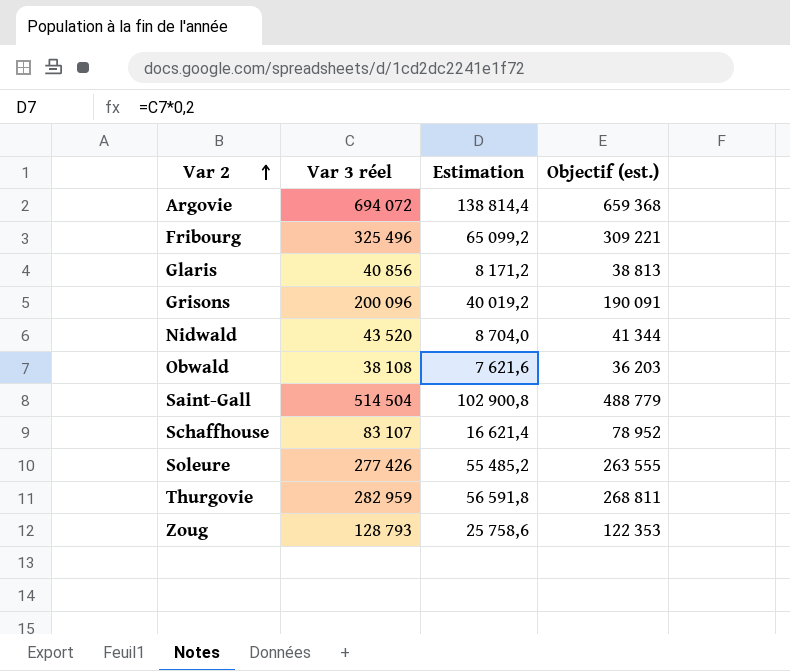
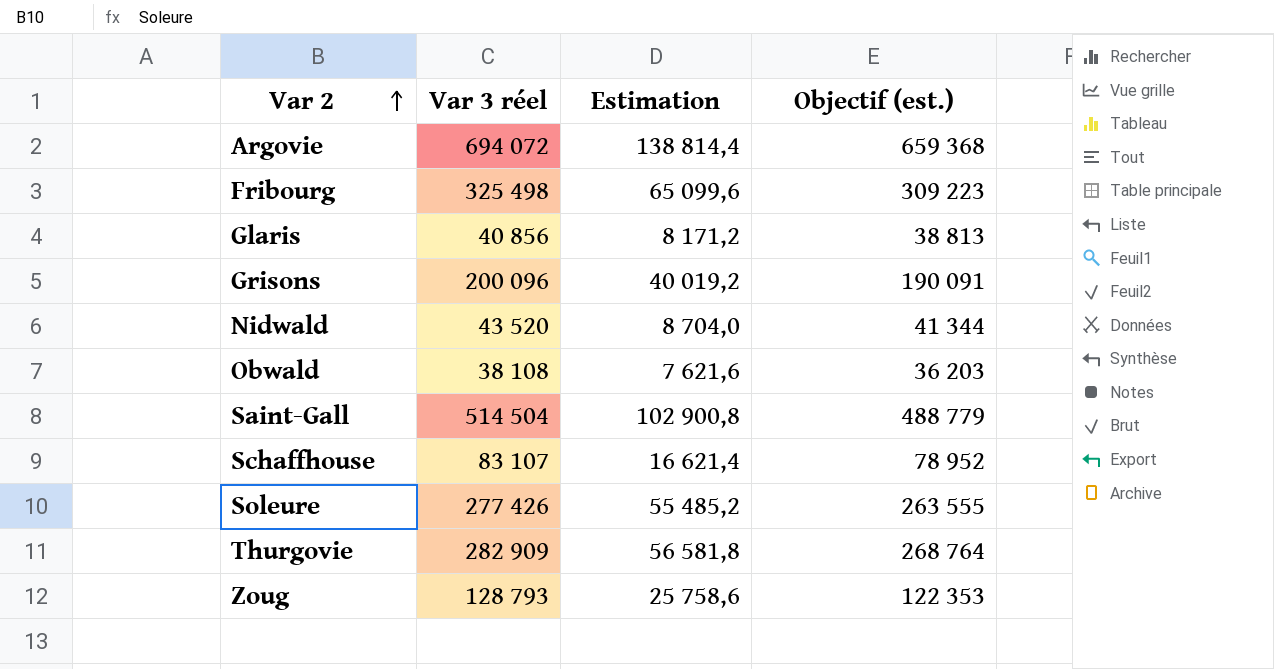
Fribourg | Var 3 réel: 325 496 -> 325 498
Fribourg | Estimation: 65 099,2 -> 65 099,6
Fribourg | Objectif (est.): 309 221 -> 309 223
Thurgovie | Var 3 réel: 282 959 -> 282 909
Thurgovie | Estimation: 56 591,8 -> 56 581,8
Thurgovie | Objectif (est.): 268 811 -> 268 764

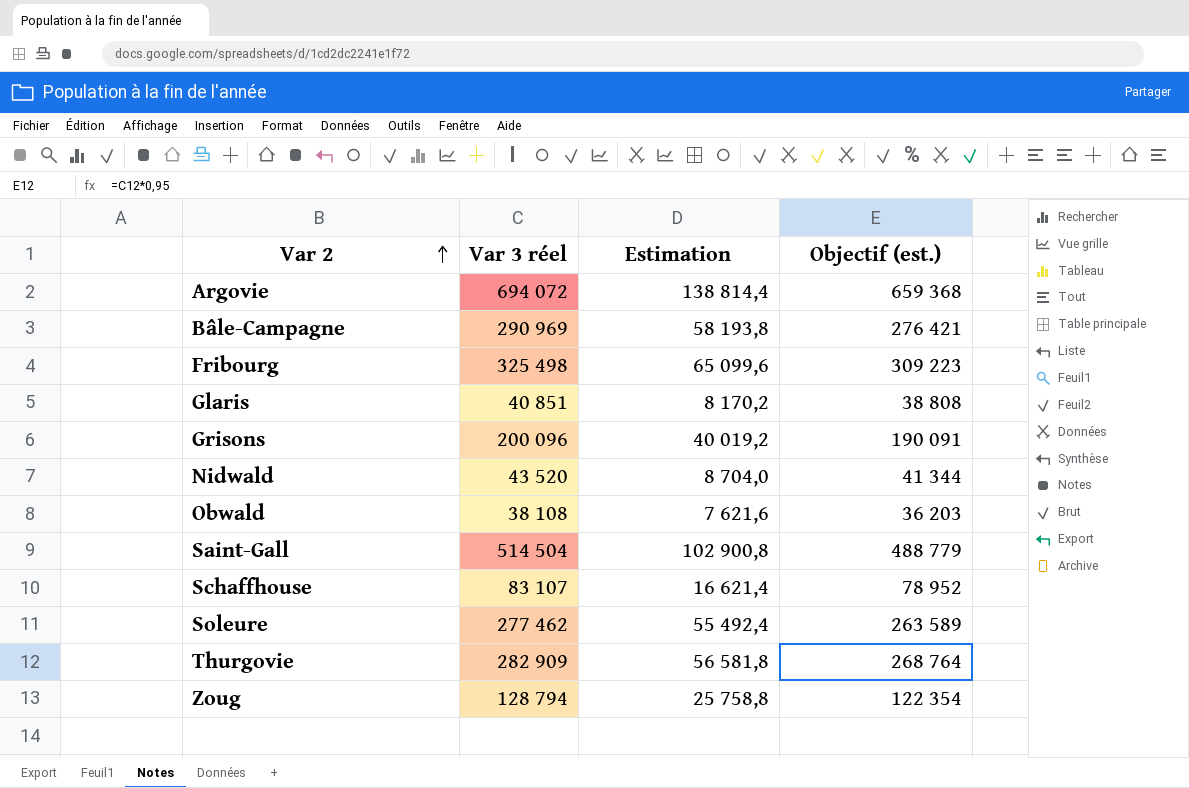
row Bâle-Campagne: none -> 290 969 | 58 193,8 | 276 421
Glaris | Var 3 réel: 40 856 -> 40 851
Glaris | Estimation: 8 171,2 -> 8 170,2
Glaris | Objectif (est.): 38 813 -> 38 808
Soleure | Var 3 réel: 277 426 -> 277 462
Soleure | Estimation: 55 485,2 -> 55 492,4
Soleure | Objectif (est.): 263 555 -> 263 589
Zoug | Var 3 réel: 128 793 -> 128 794
Zoug | Estimation: 25 758,6 -> 25 758,8
Zoug | Objectif (est.): 122 353 -> 122 354

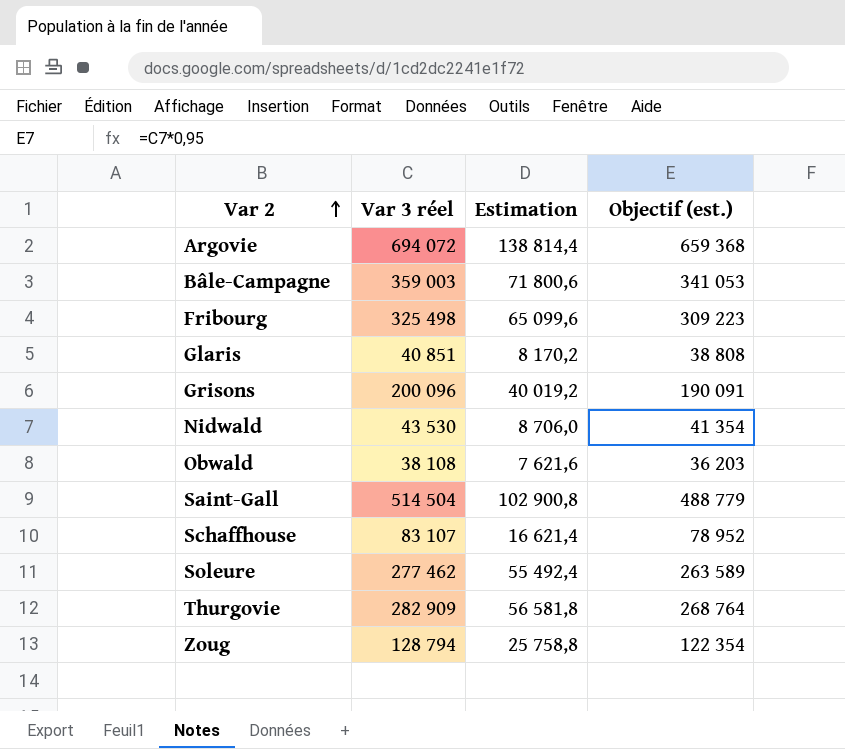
Bâle-Campagne | Var 3 réel: 290 969 -> 359 003
Bâle-Campagne | Estimation: 58 193,8 -> 71 800,6
Bâle-Campagne | Objectif (est.): 276 421 -> 341 053
Nidwald | Var 3 réel: 43 520 -> 43 530
Nidwald | Estimation: 8 704,0 -> 8 706,0
Nidwald | Objectif (est.): 41 344 -> 41 354

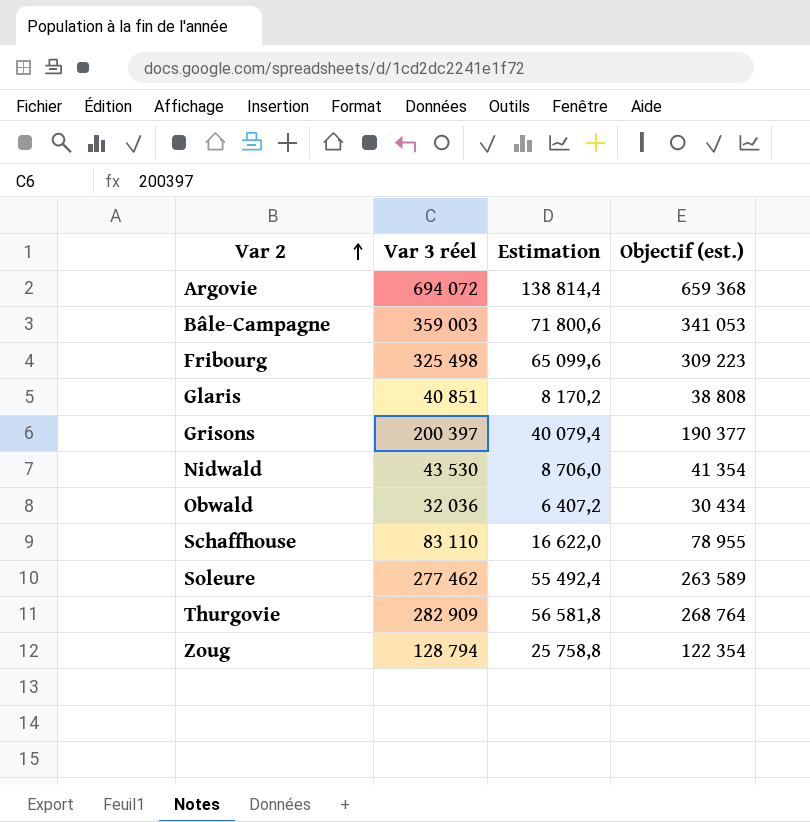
row Saint-Gall: 514 504 | 102 900,8 | 488 779 -> none
Grisons | Var 3 réel: 200 096 -> 200 397
Grisons | Estimation: 40 019,2 -> 40 079,4
Grisons | Objectif (est.): 190 091 -> 190 377
Obwald | Var 3 réel: 38 108 -> 32 036
Obwald | Estimation: 7 621,6 -> 6 407,2
Obwald | Objectif (est.): 36 203 -> 30 434
Schaffhouse | Var 3 réel: 83 107 -> 83 110
Schaffhouse | Estimation: 16 621,4 -> 16 622,0
Schaffhouse | Objectif (est.): 78 952 -> 78 955

